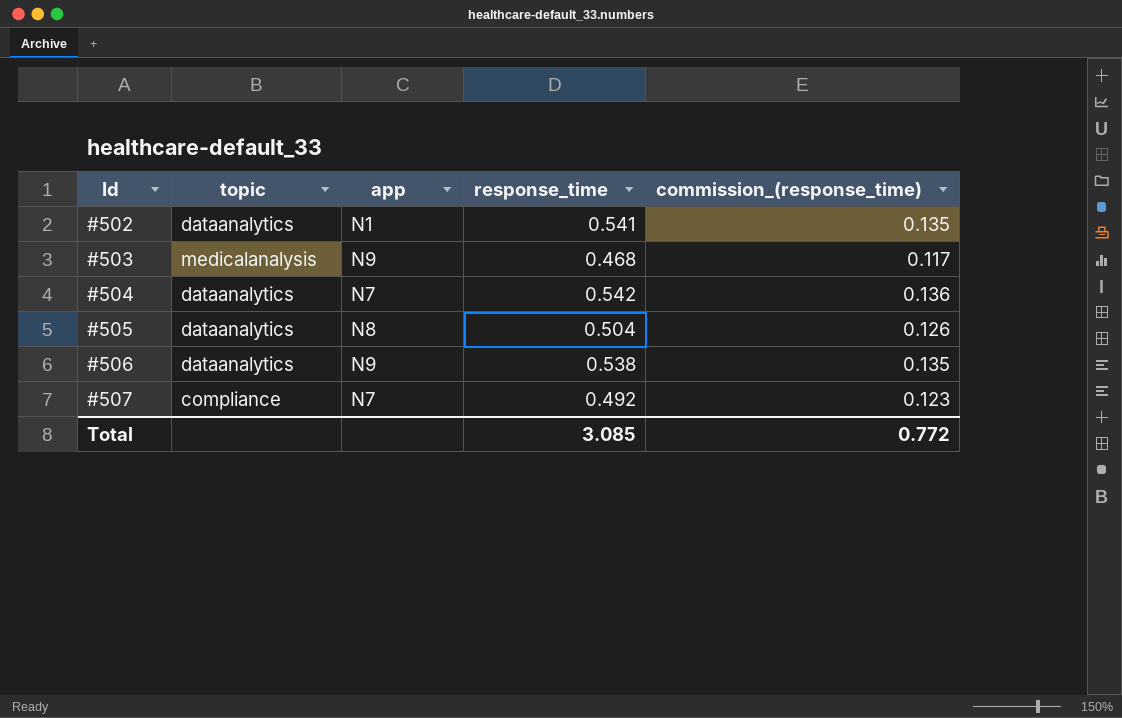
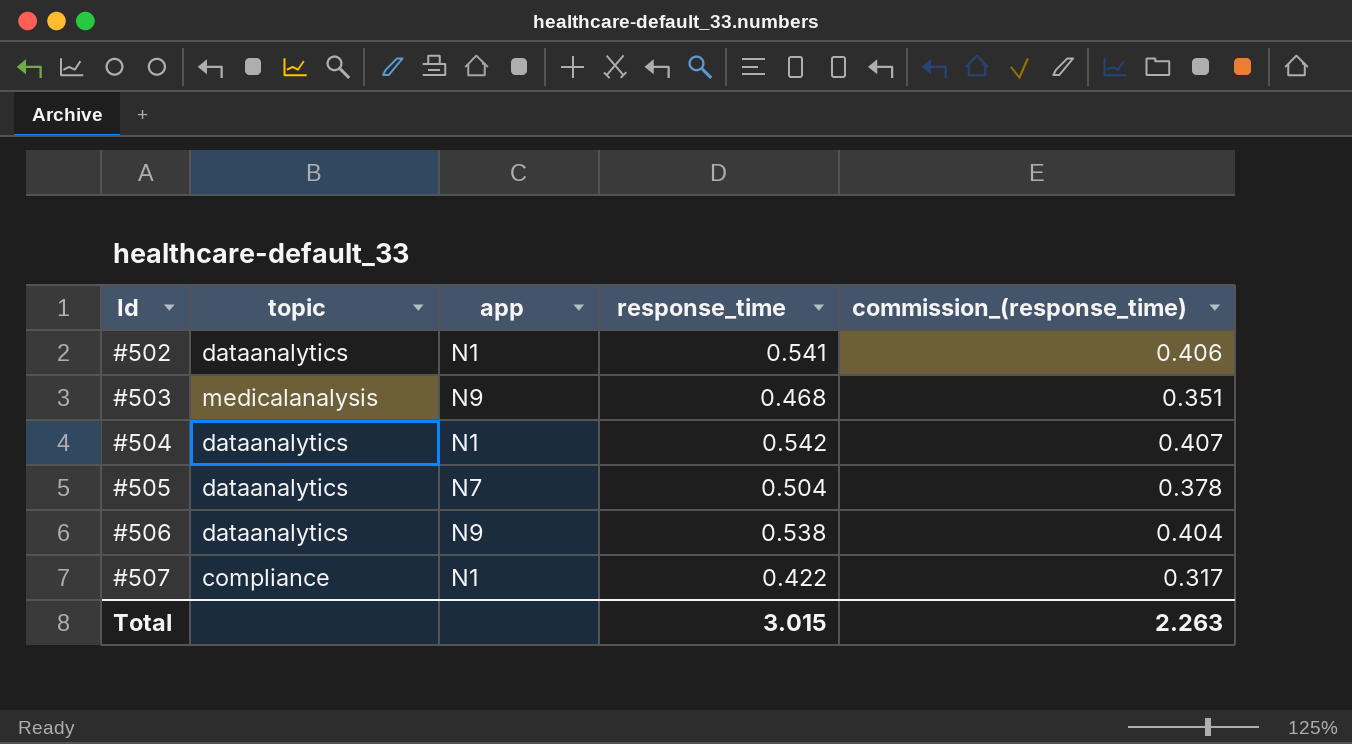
column commission_(response_time) | formula: [response_time] * 0.25 -> [response_time] * 0.75
#504 | app: N7 -> N1
#505 | app: N8 -> N7
#507 | app: N7 -> N1
#507 | response_time: 0.492 -> 0.422
Total | response_time: 3.085 -> 3.015
Total | commission_(response_time): 0.772 -> 2.263

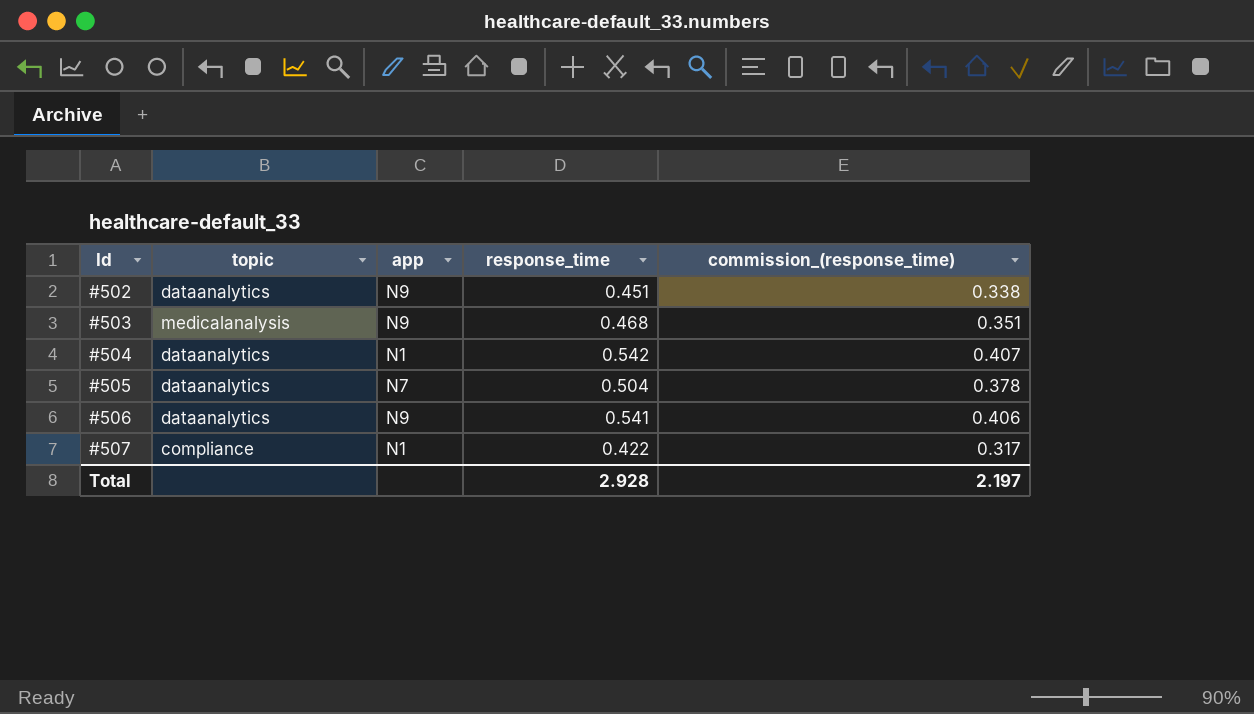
#502 | app: N1 -> N9
#502 | response_time: 0.541 -> 0.451
#502 | commission_(response_time): 0.406 -> 0.338
#506 | response_time: 0.538 -> 0.541
#506 | commission_(response_time): 0.404 -> 0.406
Total | response_time: 3.015 -> 2.928
Total | commission_(response_time): 2.263 -> 2.197

